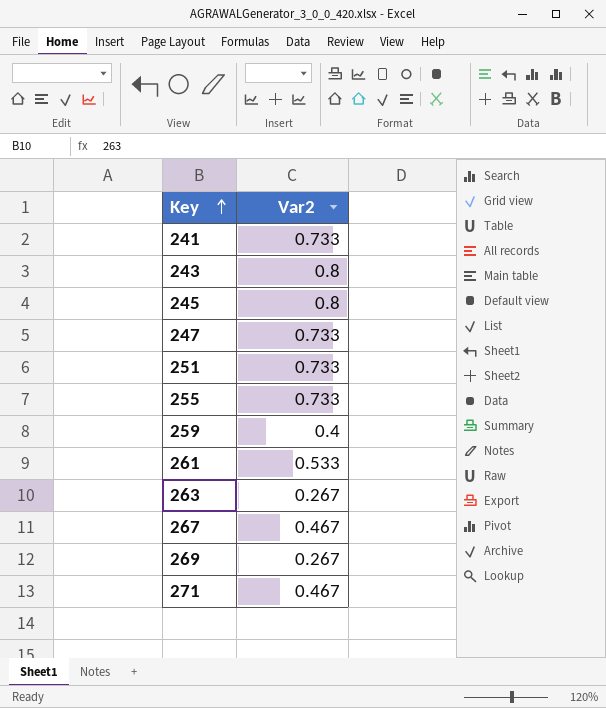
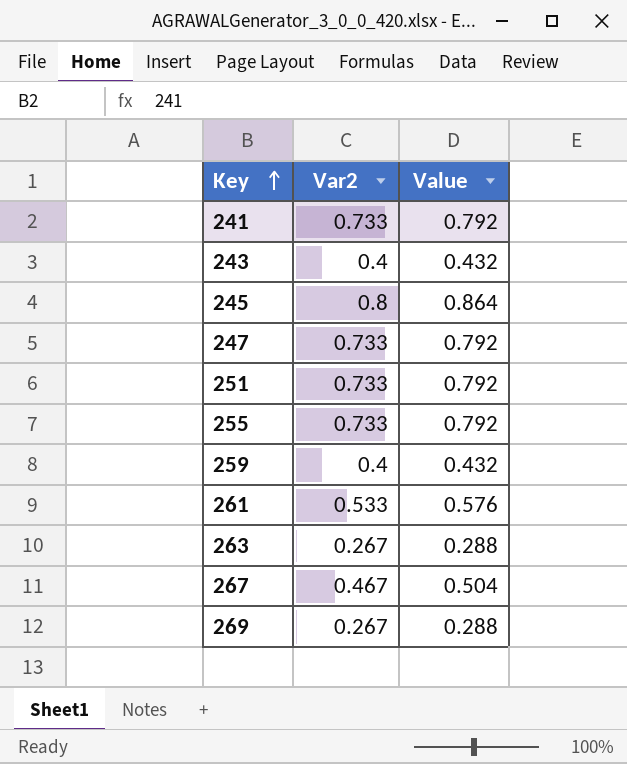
column Value | formula: none -> [Var2] * 1.08
row 271: 0.467 -> none
243 | Var2: 0.8 -> 0.4

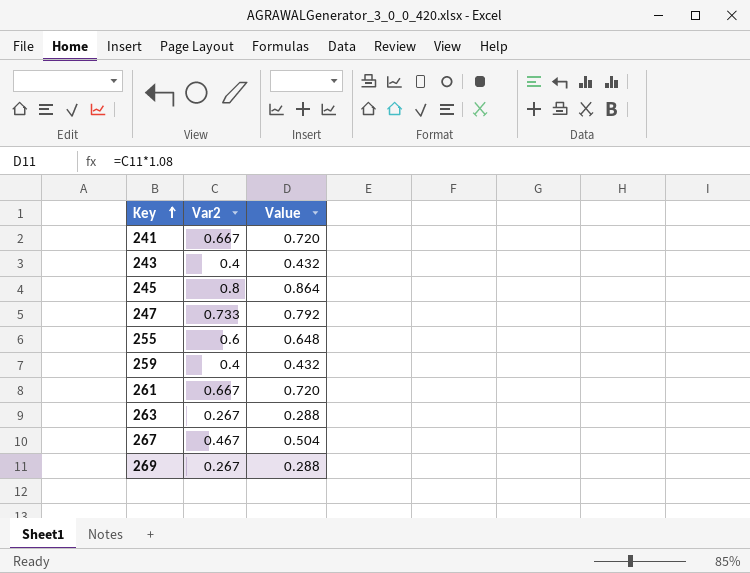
row 251: 0.733 | 0.792 -> none
241 | Var2: 0.733 -> 0.667
241 | Value: 0.792 -> 0.720
255 | Var2: 0.733 -> 0.6
255 | Value: 0.792 -> 0.648
261 | Var2: 0.533 -> 0.667
261 | Value: 0.576 -> 0.720

